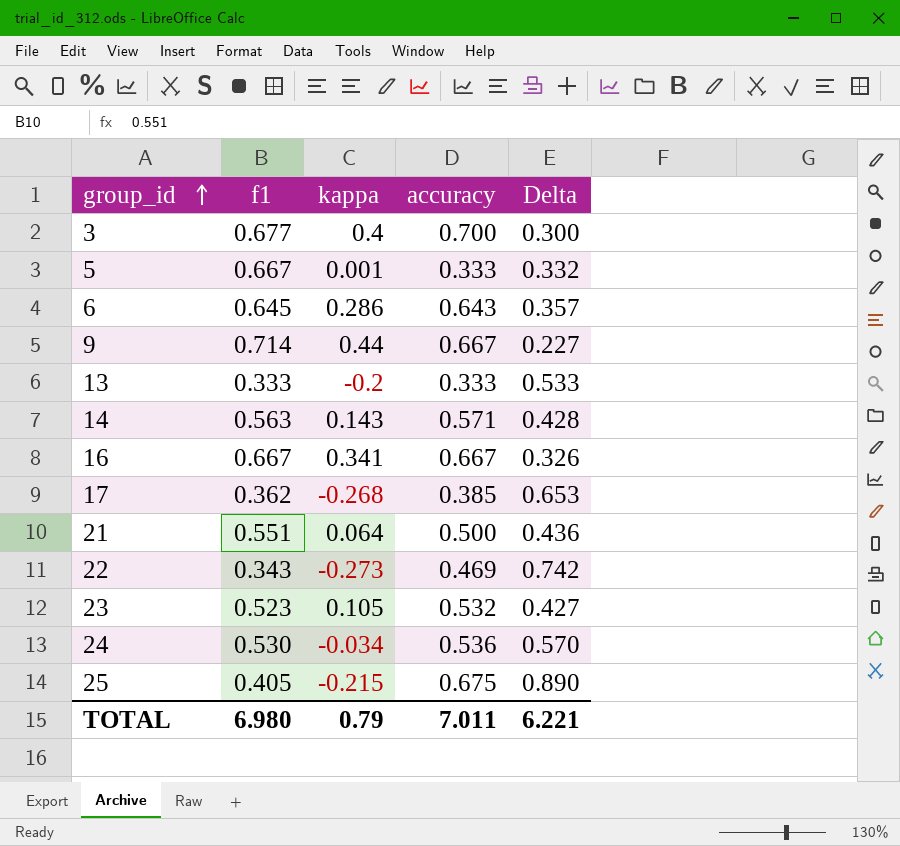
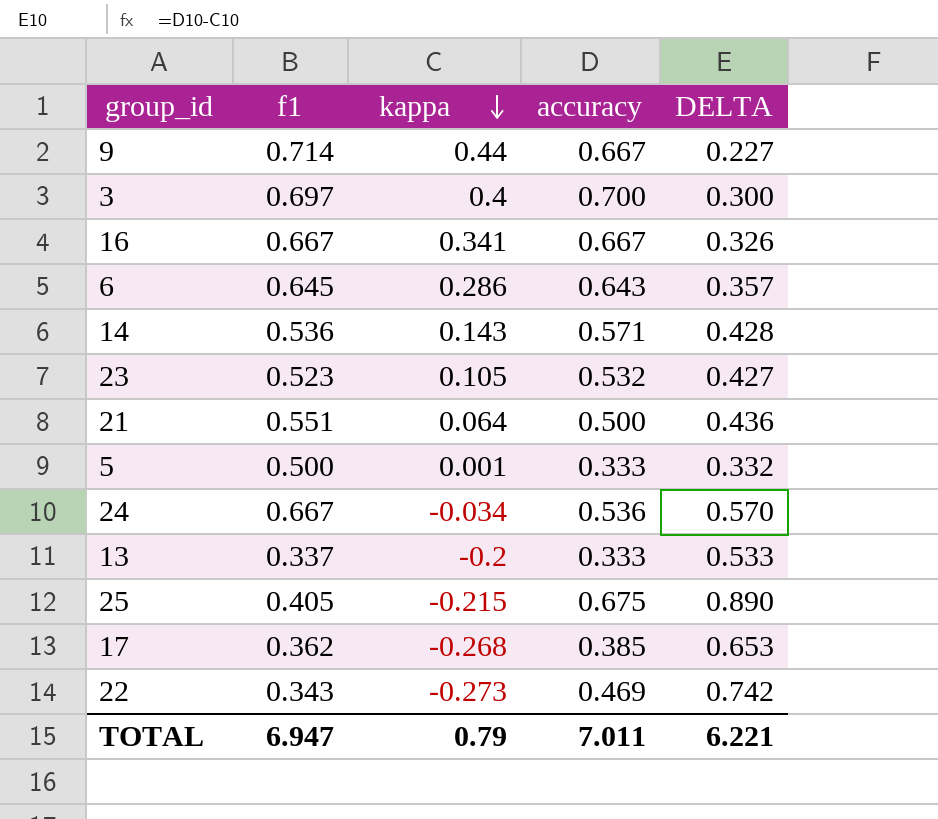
row order: group_id ascending -> kappa descending
column name: Delta -> DELTA
3 | f1: 0.677 -> 0.697
14 | f1: 0.563 -> 0.536
5 | f1: 0.667 -> 0.500
24 | f1: 0.530 -> 0.667
13 | f1: 0.333 -> 0.337
TOTAL | f1: 6.980 -> 6.947

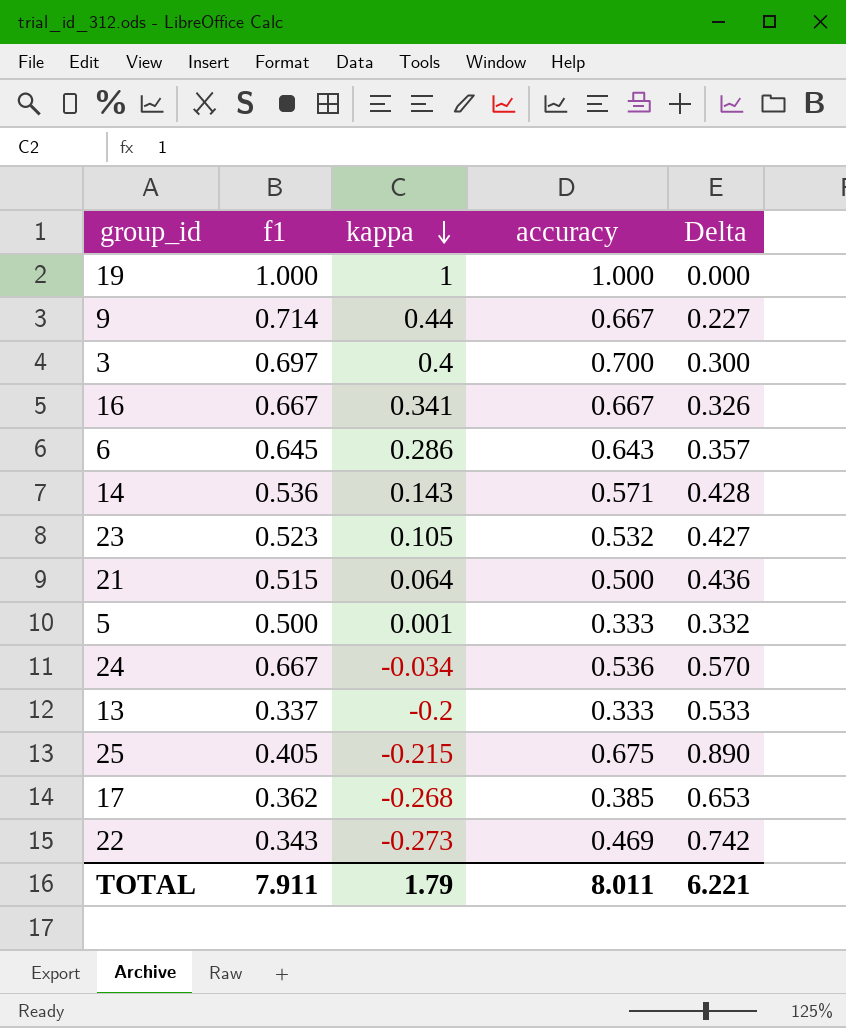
column name: DELTA -> Delta
row 19: none -> 1.000 | 1 | 1.000 | 0.000
21 | f1: 0.551 -> 0.515
TOTAL | f1: 6.947 -> 7.911
TOTAL | kappa: 0.79 -> 1.79
TOTAL | accuracy: 7.011 -> 8.011

